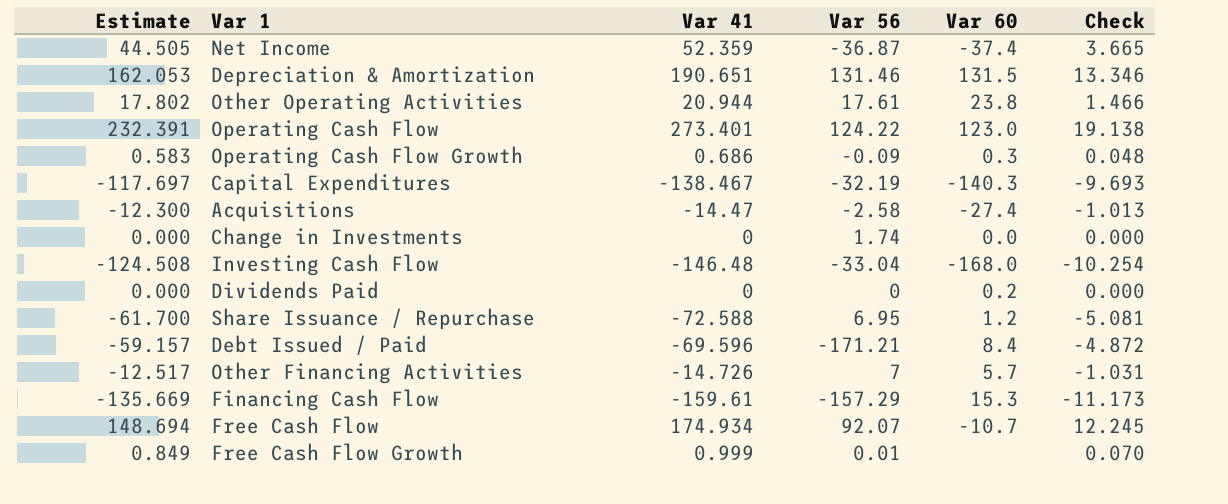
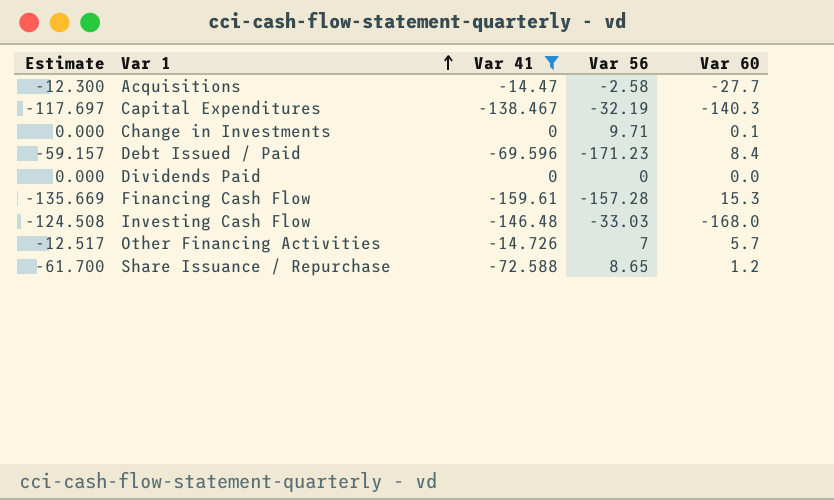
filter: none -> Var 41 <= 0
row order: none -> Var 1 ascending
column Check | formula: [Var 41] * 0.07 -> none
Acquisitions | Var 60: -27.4 -> -27.7
Change in Investments | Var 56: 1.74 -> 9.71
Change in Investments | Var 60: 0.0 -> 0.1
Debt Issued / Paid | Var 56: -171.21 -> -171.23
Dividends Paid | Var 60: 0.2 -> 0.0
Financing Cash Flow | Var 56: -157.29 -> -157.28
Investing Cash Flow | Var 56: -33.04 -> -33.03
Share Issuance / Repurchase | Var 56: 6.95 -> 8.65

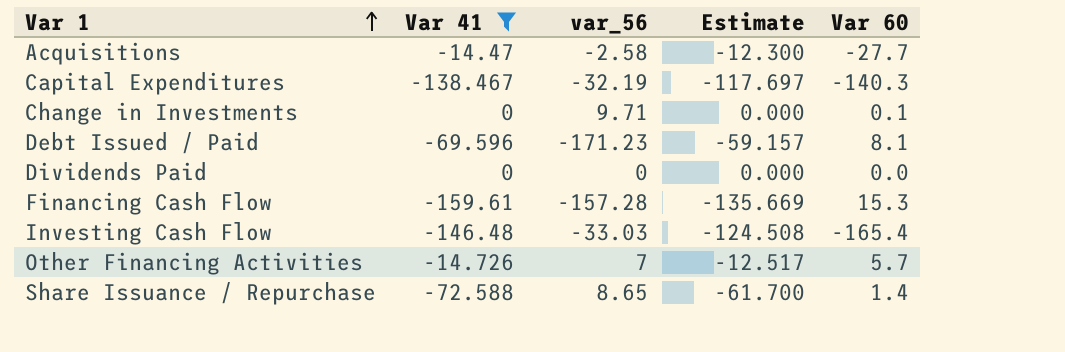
column name: Var 56 -> var_56
column Estimate | position: 1 -> 4
Debt Issued / Paid | Var 60: 8.4 -> 8.1
Investing Cash Flow | Var 60: -168.0 -> -165.4
Share Issuance / Repurchase | Var 60: 1.2 -> 1.4

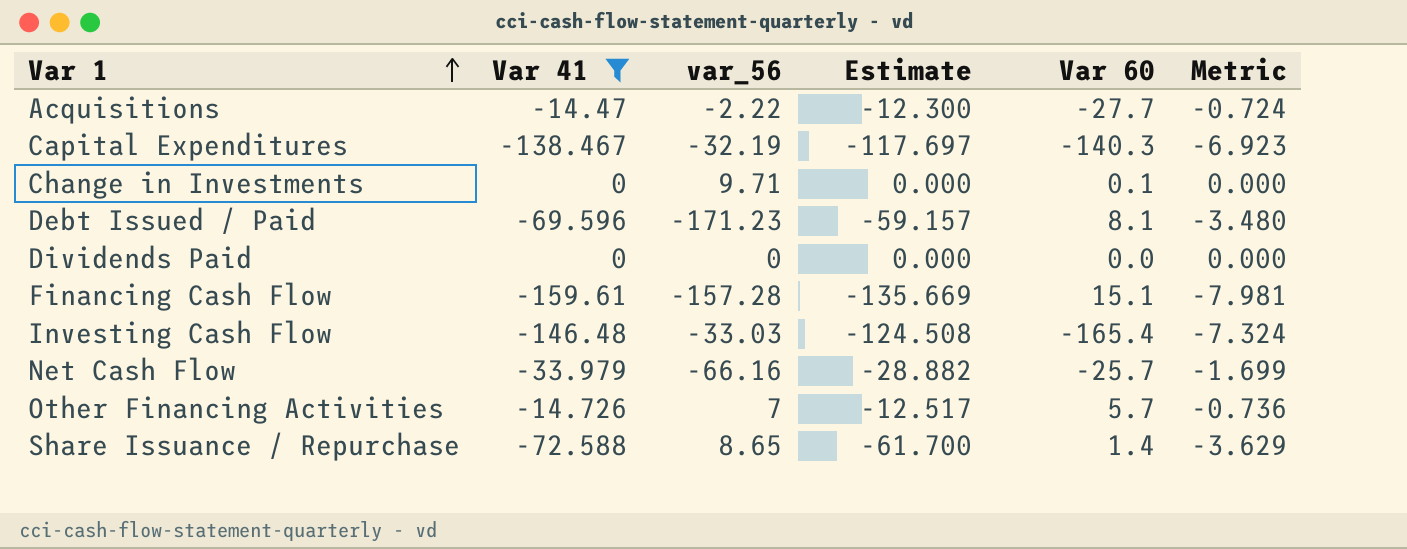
column Metric | formula: none -> [Var 41] * 0.05
Acquisitions | var_56: -2.58 -> -2.22
Financing Cash Flow | Var 60: 15.3 -> 15.1
row Net Cash Flow: none -> -33.979 | -66.16 | -28.882 | -25.7 | -1.699

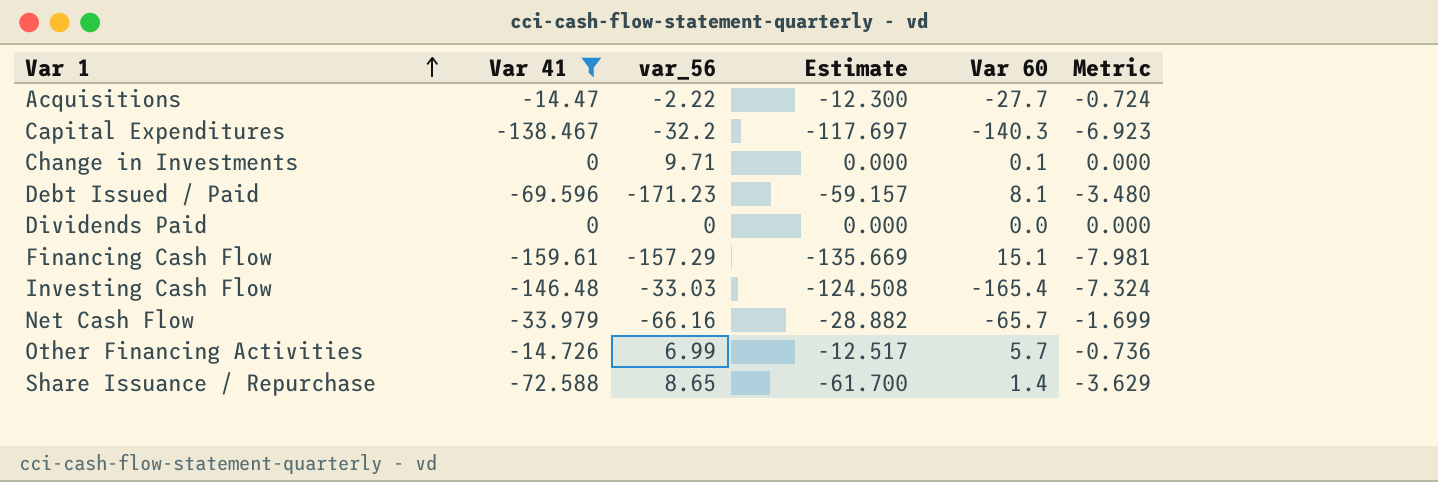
Capital Expenditures | var_56: -32.19 -> -32.2
Financing Cash Flow | var_56: -157.28 -> -157.29
Net Cash Flow | Var 60: -25.7 -> -65.7
Other Financing Activities | var_56: 7 -> 6.99

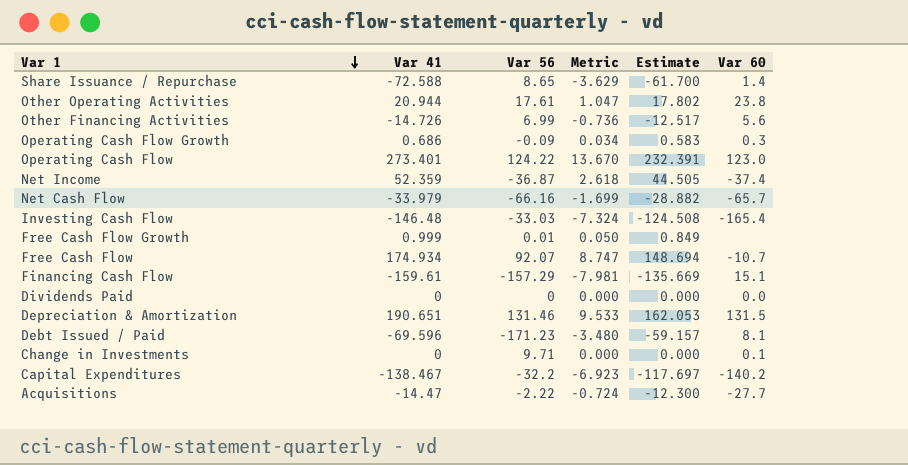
filter: Var 41 <= 0 -> none
row order: Var 1 ascending -> Var 1 descending
column name: var_56 -> Var 56
column Metric | position: 6 -> 4
Other Financing Activities | Var 60: 5.7 -> 5.6
Capital Expenditures | Var 60: -140.3 -> -140.2

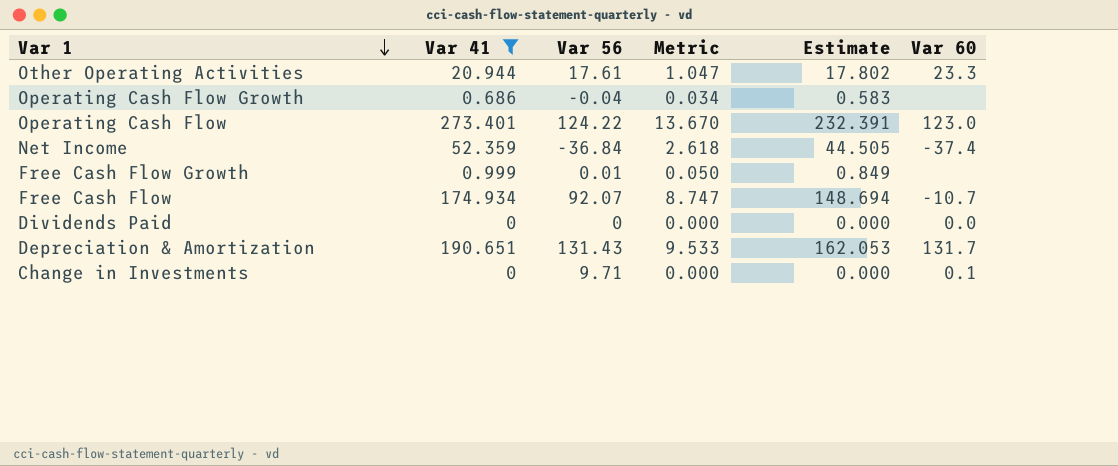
filter: none -> Var 41 >= 0
Other Operating Activities | Var 60: 23.8 -> 23.3
Operating Cash Flow Growth | Var 56: -0.09 -> -0.04
Operating Cash Flow Growth | Var 60: 0.3 -> none
Net Income | Var 56: -36.87 -> -36.84
Depreciation & Amortization | Var 56: 131.46 -> 131.43
Depreciation & Amortization | Var 60: 131.5 -> 131.7

